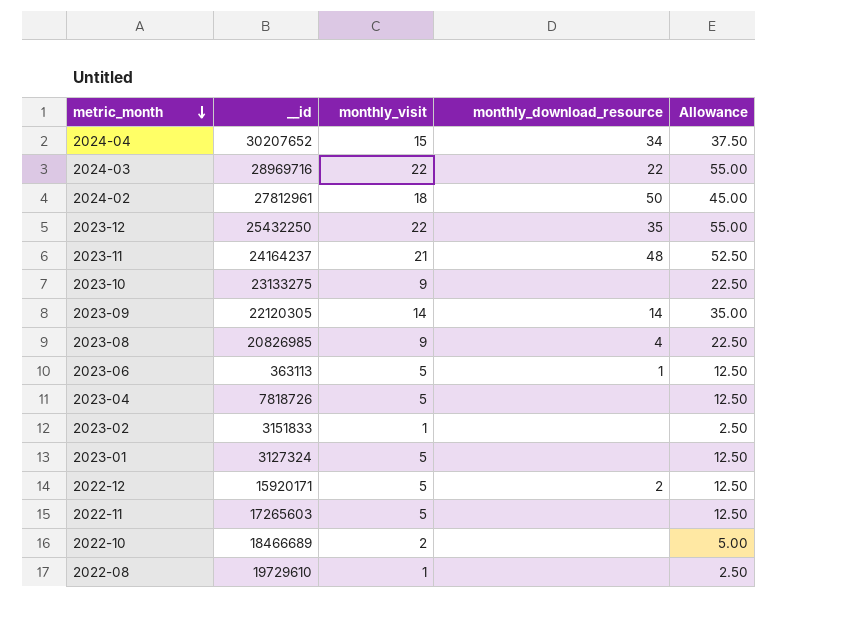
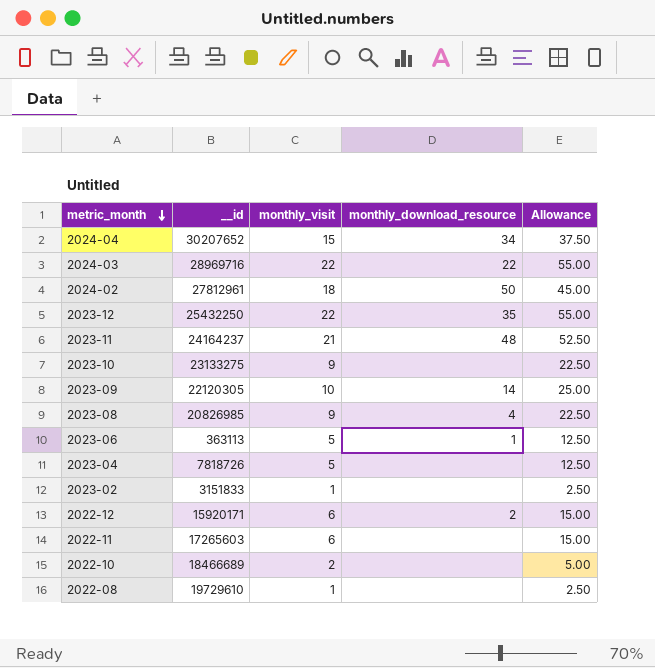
row 2023-01: 3127324 | 5 | none | 12.50 -> none
2023-09 | monthly_visit: 14 -> 10
2023-09 | Allowance: 35.00 -> 25.00
2022-12 | monthly_visit: 5 -> 6
2022-12 | Allowance: 12.50 -> 15.00
2022-11 | monthly_visit: 5 -> 6
2022-11 | Allowance: 12.50 -> 15.00

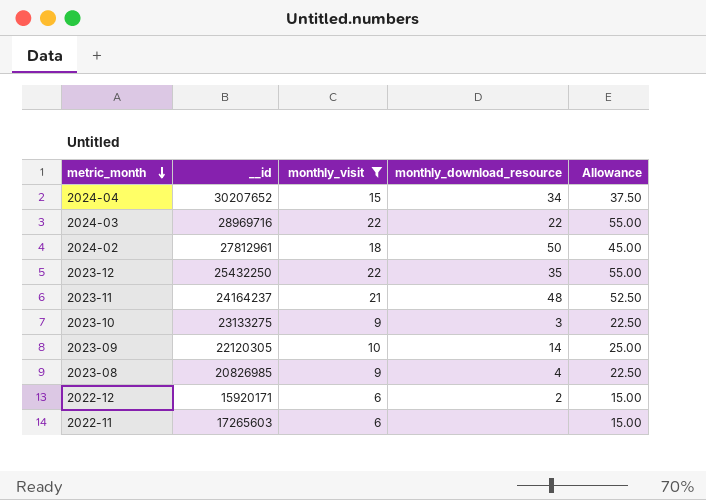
filter: none -> monthly_visit >= 6
2023-10 | monthly_download_resource: none -> 3

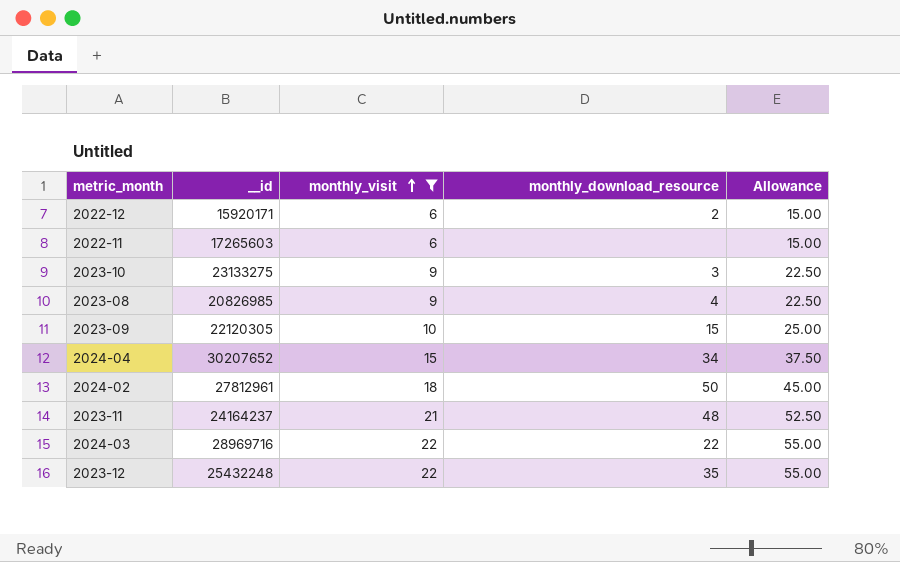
row order: metric_month descending -> monthly_visit ascending
2023-09 | monthly_download_resource: 14 -> 15
2023-12 | __id: 25432250 -> 25432248

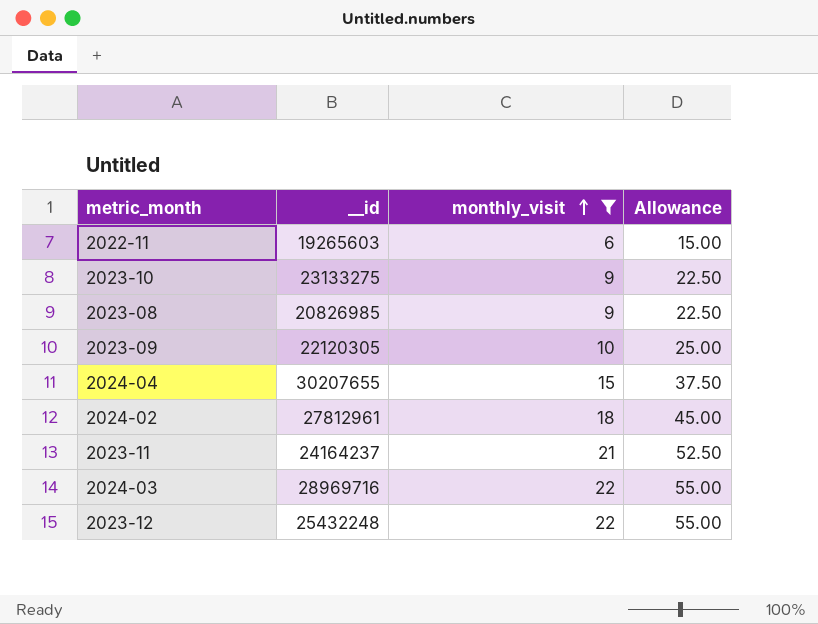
column monthly_download_resource | position: 4 -> none
row 2022-12: 15920171 | 6 | 2 | 15.00 -> none
2022-11 | __id: 17265603 -> 19265603
2024-04 | __id: 30207652 -> 30207655

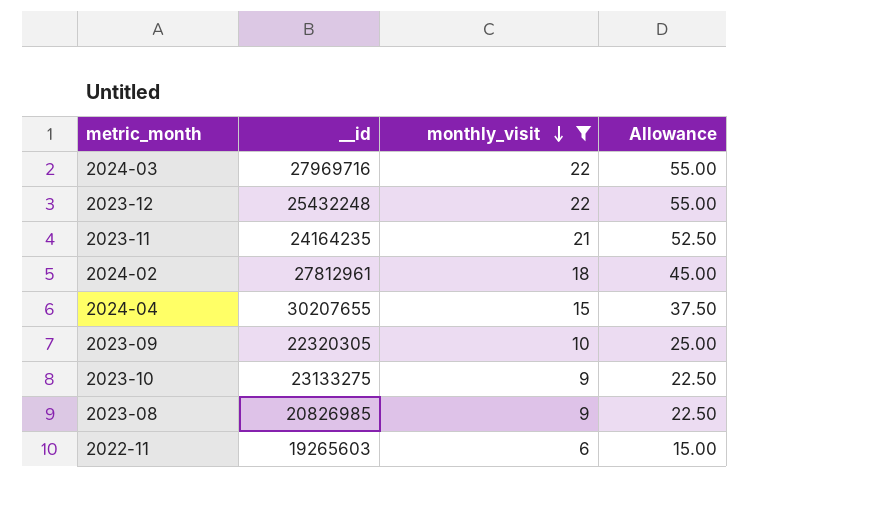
row order: monthly_visit ascending -> monthly_visit descending
2024-03 | __id: 28969716 -> 27969716
2023-11 | __id: 24164237 -> 24164235
2023-09 | __id: 22120305 -> 22320305

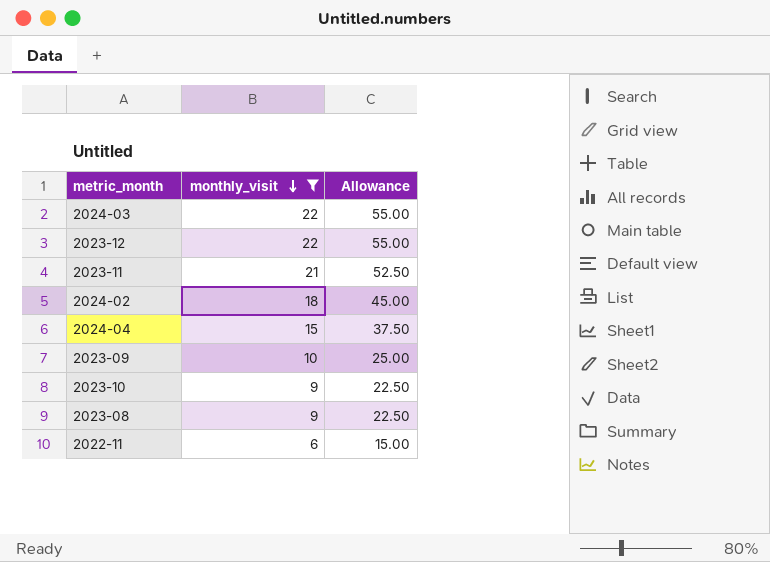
column __id | position: 2 -> none

